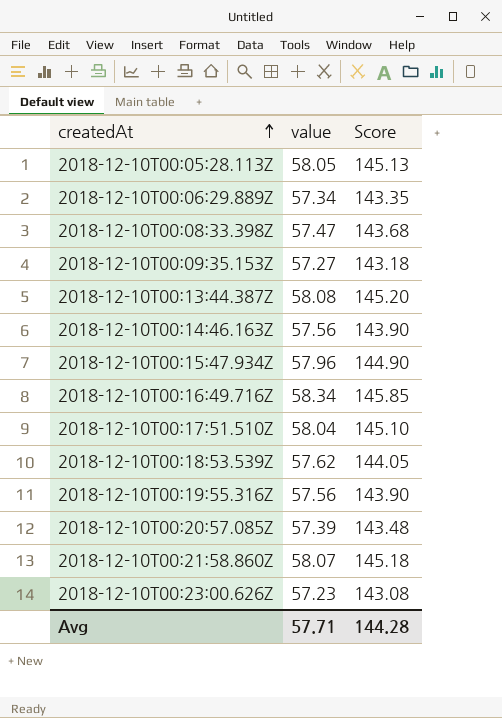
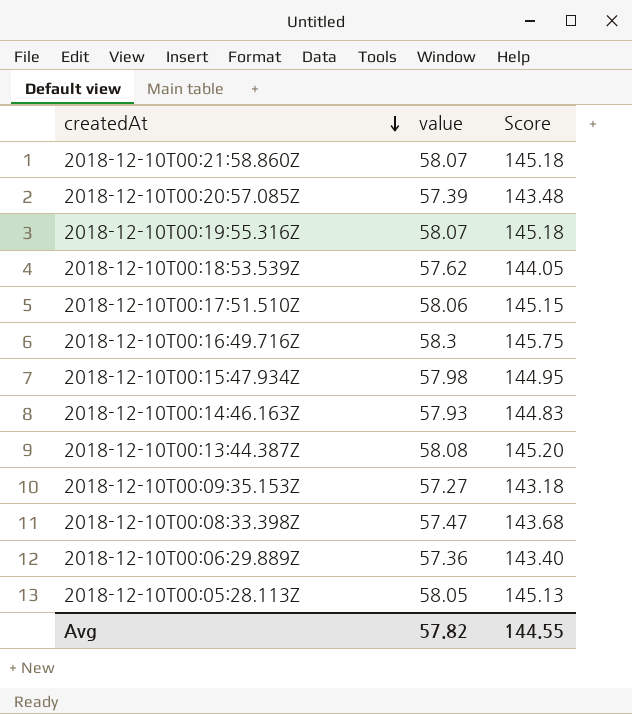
row order: createdAt ascending -> createdAt descending
row 2018-12-10T00:23:00.626Z: 57.23 | 143.08 -> none
2018-12-10T00:19:55.316Z | value: 57.56 -> 58.07
2018-12-10T00:19:55.316Z | Score: 143.90 -> 145.18
2018-12-10T00:17:51.510Z | value: 58.04 -> 58.06
2018-12-10T00:17:51.510Z | Score: 145.10 -> 145.15
2018-12-10T00:16:49.716Z | value: 58.34 -> 58.3
2018-12-10T00:16:49.716Z | Score: 145.85 -> 145.75
2018-12-10T00:15:47.934Z | value: 57.96 -> 57.98
2018-12-10T00:15:47.934Z | Score: 144.90 -> 144.95
2018-12-10T00:14:46.163Z | value: 57.56 -> 57.93
2018-12-10T00:14:46.163Z | Score: 143.90 -> 144.83
2018-12-10T00:06:29.889Z | value: 57.34 -> 57.36
2018-12-10T00:06:29.889Z | Score: 143.35 -> 143.40
Avg | value: 57.71 -> 57.82
Avg | Score: 144.28 -> 144.55

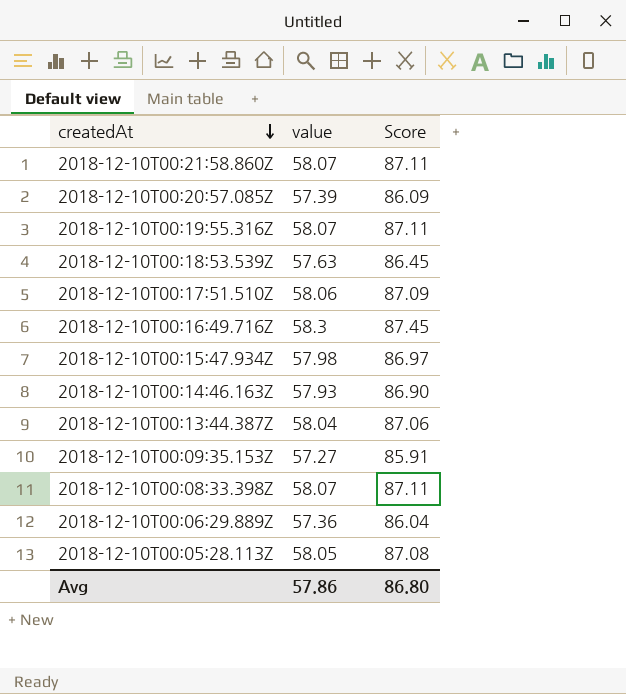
column Score | formula: [value] * 2.5 -> [value] * 1.5
2018-12-10T00:18:53.539Z | value: 57.62 -> 57.63
2018-12-10T00:13:44.387Z | value: 58.08 -> 58.04
2018-12-10T00:08:33.398Z | value: 57.47 -> 58.07
Avg | value: 57.82 -> 57.86
Avg | Score: 144.55 -> 86.80

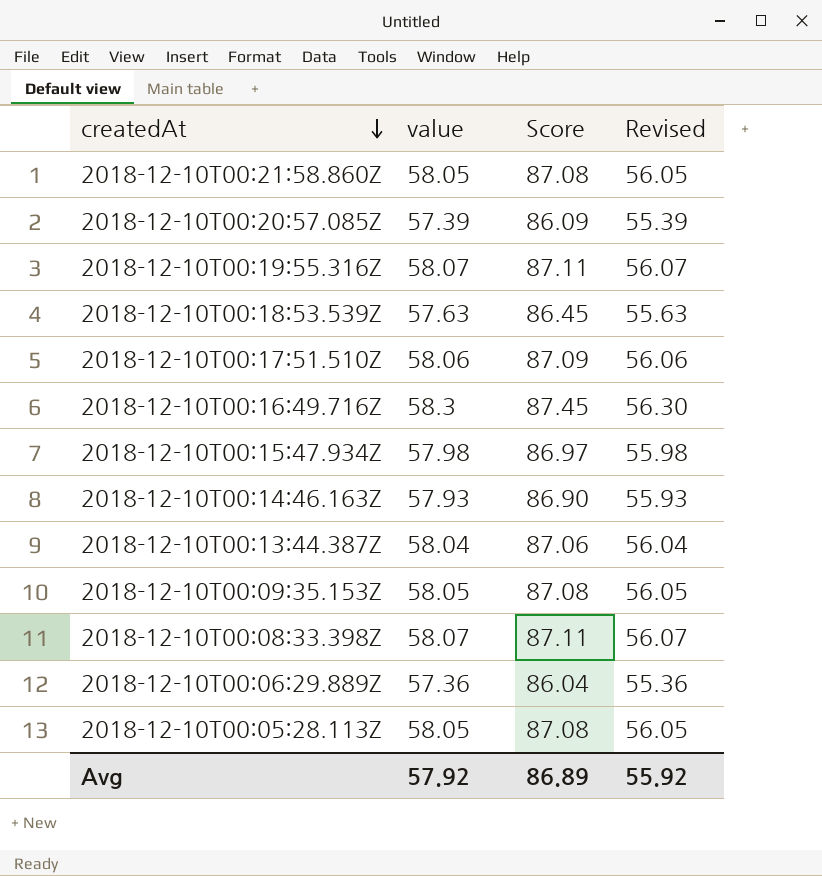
column Revised | formula: none -> [value] - 2
2018-12-10T00:21:58.860Z | value: 58.07 -> 58.05
2018-12-10T00:21:58.860Z | Score: 87.11 -> 87.08
2018-12-10T00:09:35.153Z | value: 57.27 -> 58.05
2018-12-10T00:09:35.153Z | Score: 85.91 -> 87.08
Avg | value: 57.86 -> 57.92
Avg | Score: 86.80 -> 86.89

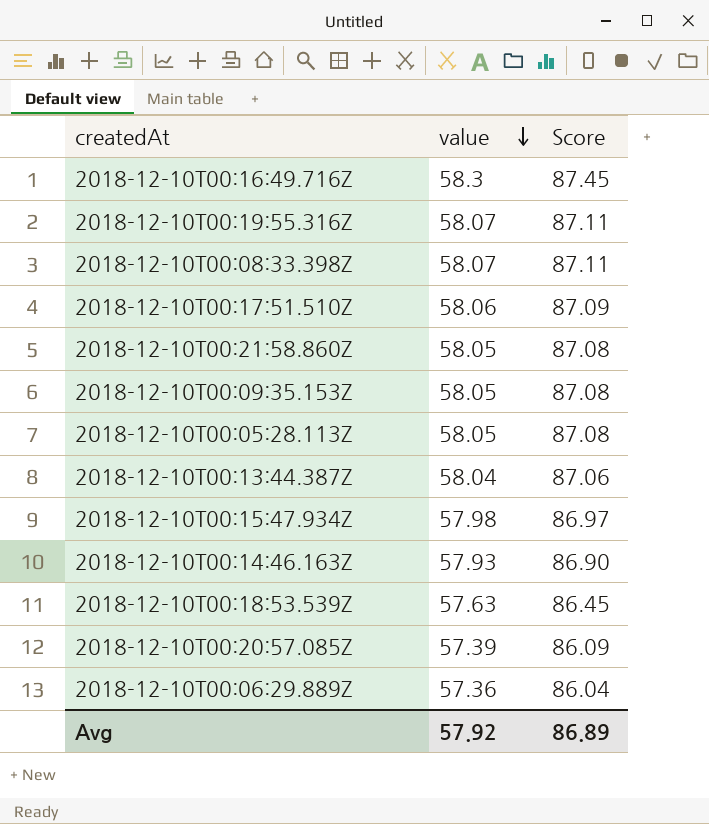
row order: createdAt descending -> value descending
column Revised | formula: [value] - 2 -> none

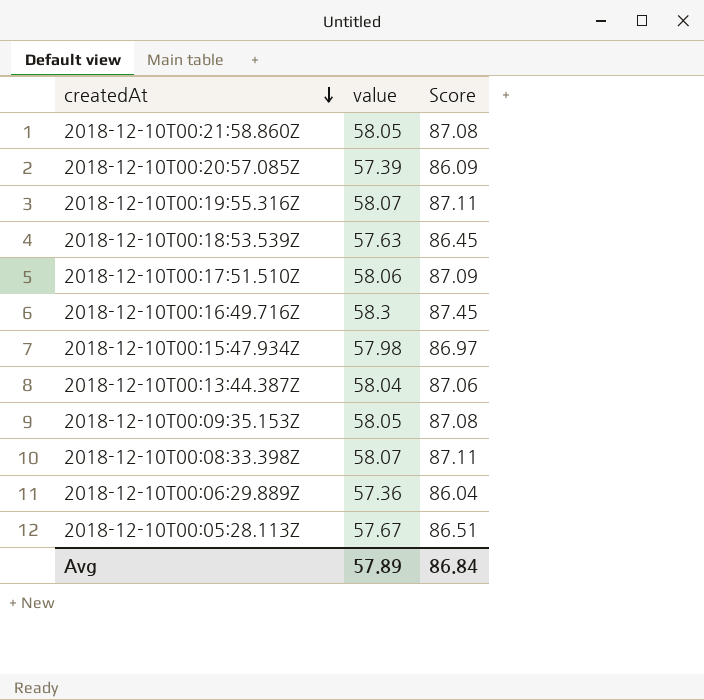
row order: value descending -> createdAt descending
row 2018-12-10T00:14:46.163Z: 57.93 | 86.90 -> none
2018-12-10T00:05:28.113Z | value: 58.05 -> 57.67
2018-12-10T00:05:28.113Z | Score: 87.08 -> 86.51
Avg | value: 57.92 -> 57.89
Avg | Score: 86.89 -> 86.84

